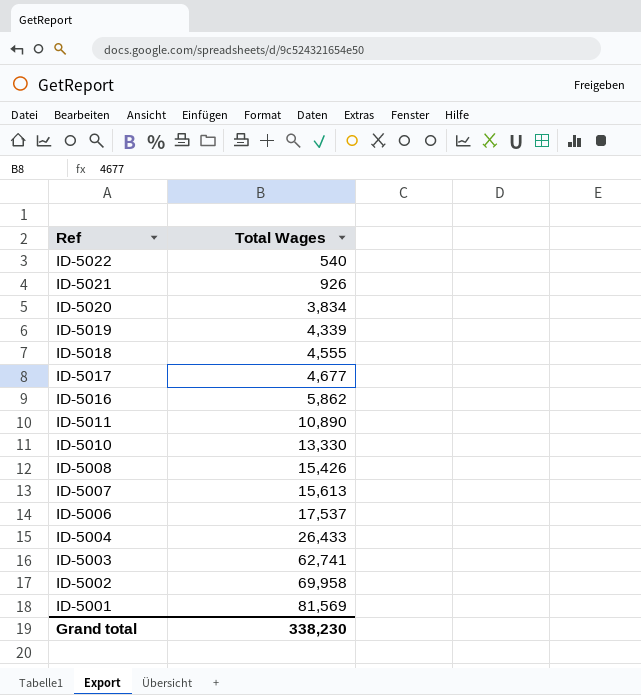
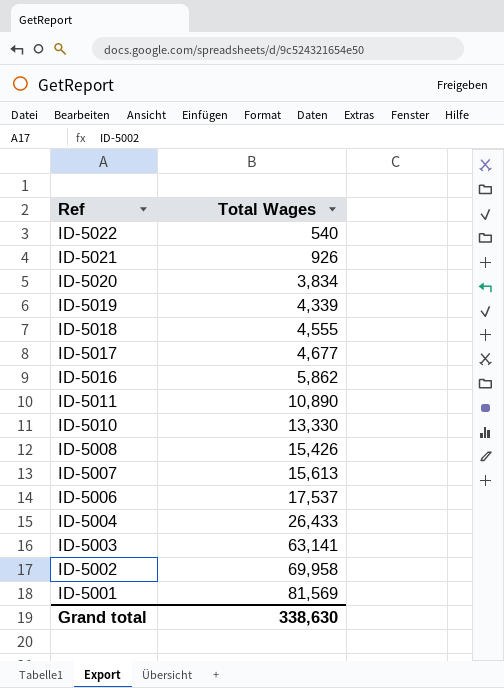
ID-5003 | Total Wages: 62,741 -> 63,141
Grand total | Total Wages: 338,230 -> 338,630

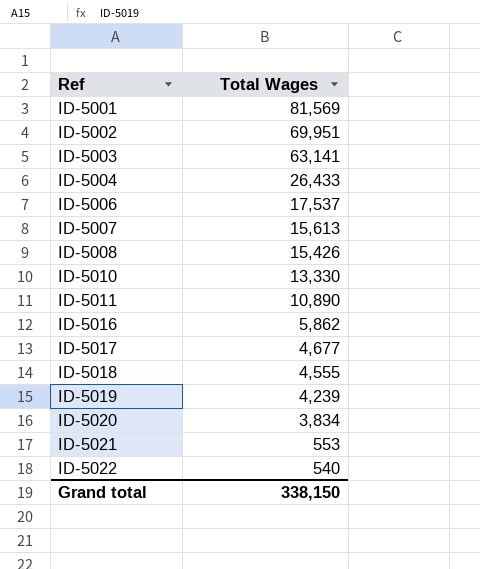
row order: Ref descending -> Ref ascending
ID-5002 | Total Wages: 69,958 -> 69,951
ID-5019 | Total Wages: 4,339 -> 4,239
ID-5021 | Total Wages: 926 -> 553
Grand total | Total Wages: 338,630 -> 338,150

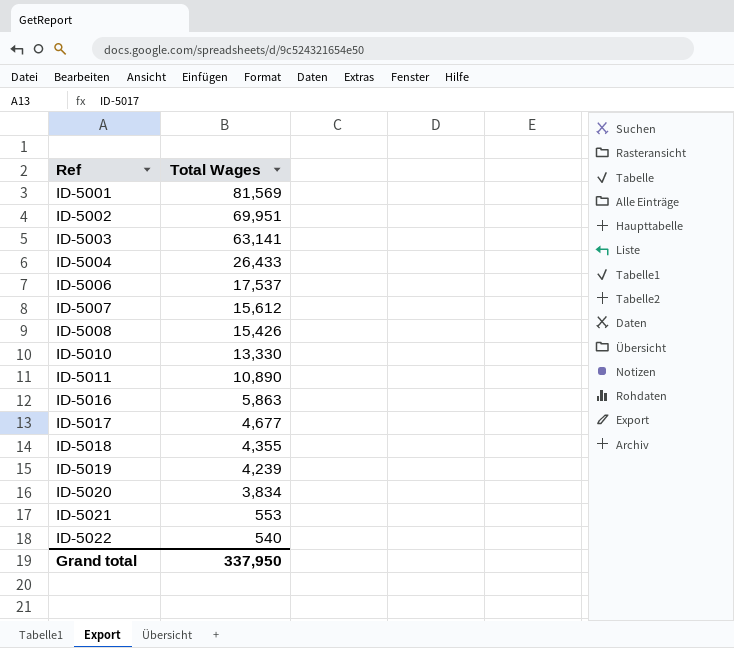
ID-5007 | Total Wages: 15,613 -> 15,612
ID-5016 | Total Wages: 5,862 -> 5,863
ID-5018 | Total Wages: 4,555 -> 4,355
Grand total | Total Wages: 338,150 -> 337,950

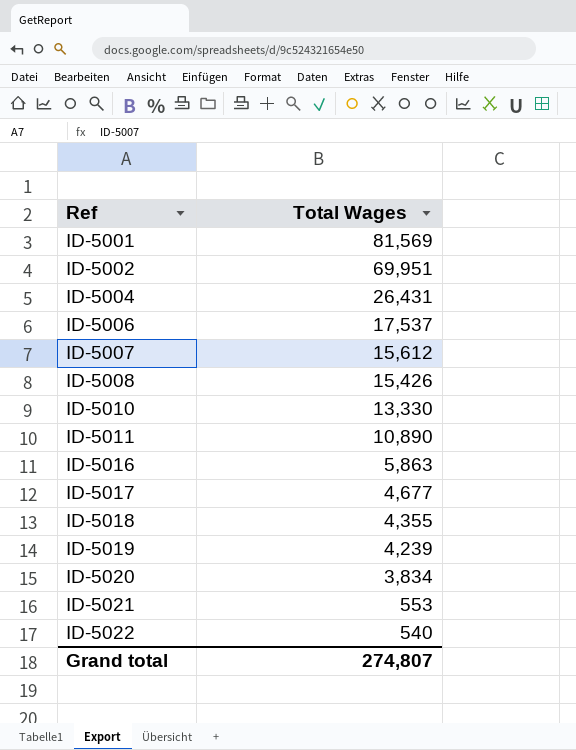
row ID-5003: 63,141 -> none
ID-5004 | Total Wages: 26,433 -> 26,431
Grand total | Total Wages: 337,950 -> 274,807

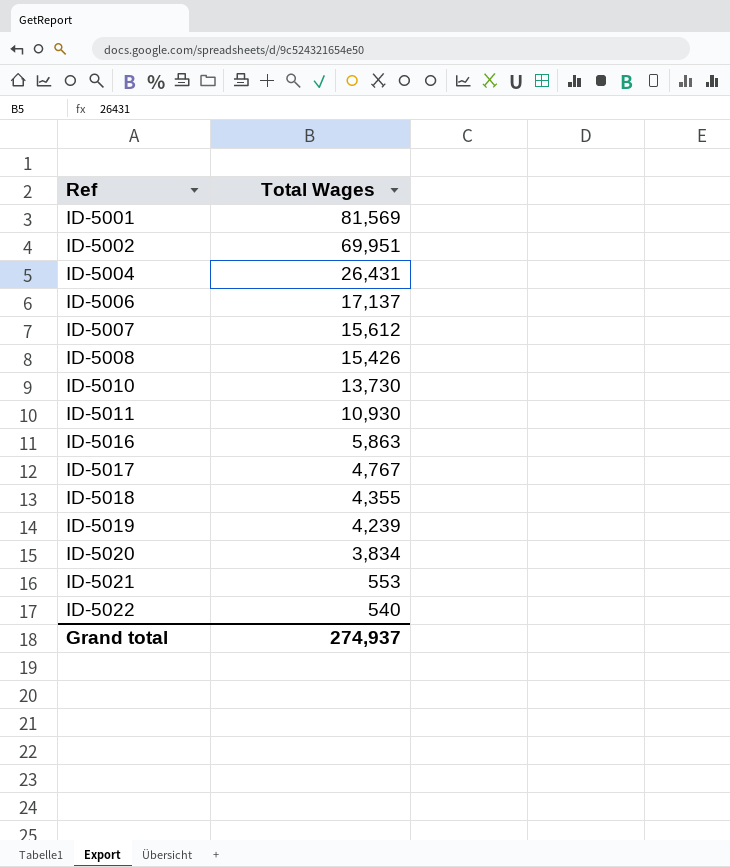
ID-5006 | Total Wages: 17,537 -> 17,137
ID-5010 | Total Wages: 13,330 -> 13,730
ID-5011 | Total Wages: 10,890 -> 10,930
ID-5017 | Total Wages: 4,677 -> 4,767
Grand total | Total Wages: 274,807 -> 274,937

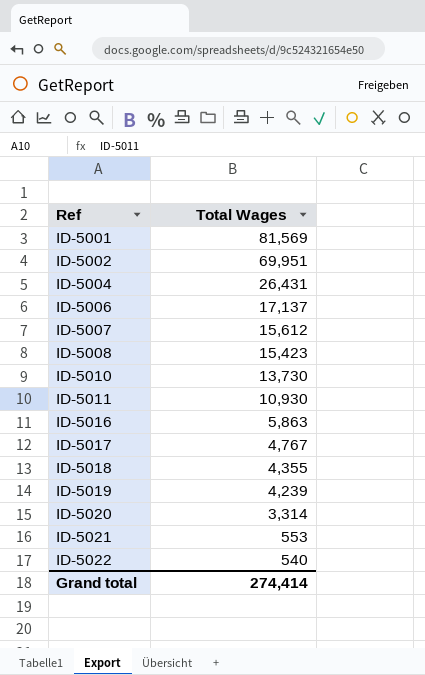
ID-5008 | Total Wages: 15,426 -> 15,423
ID-5020 | Total Wages: 3,834 -> 3,314
Grand total | Total Wages: 274,937 -> 274,414

